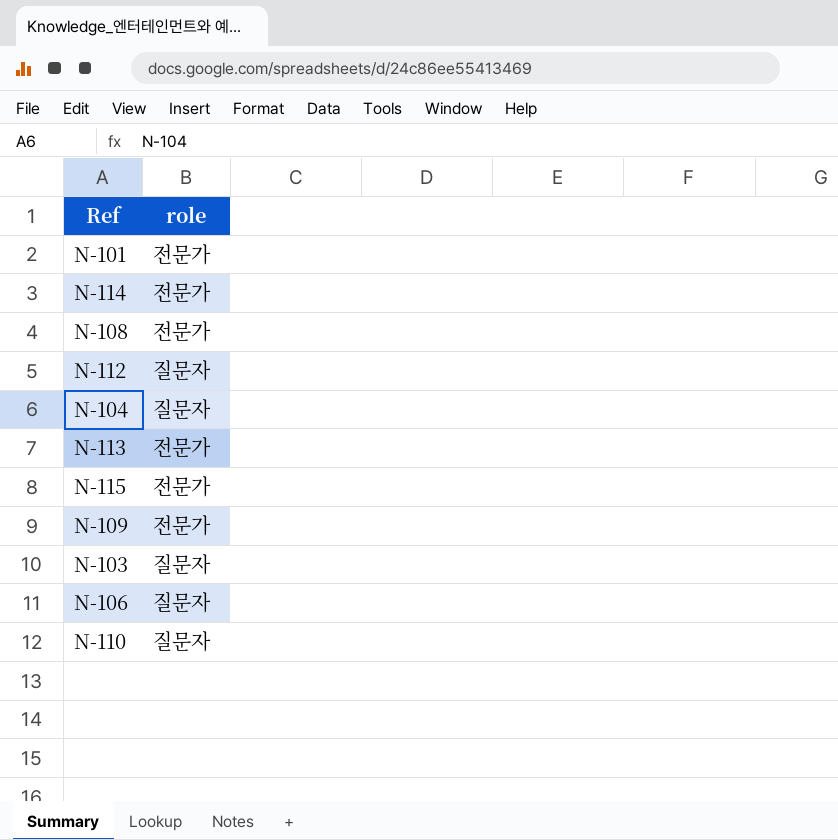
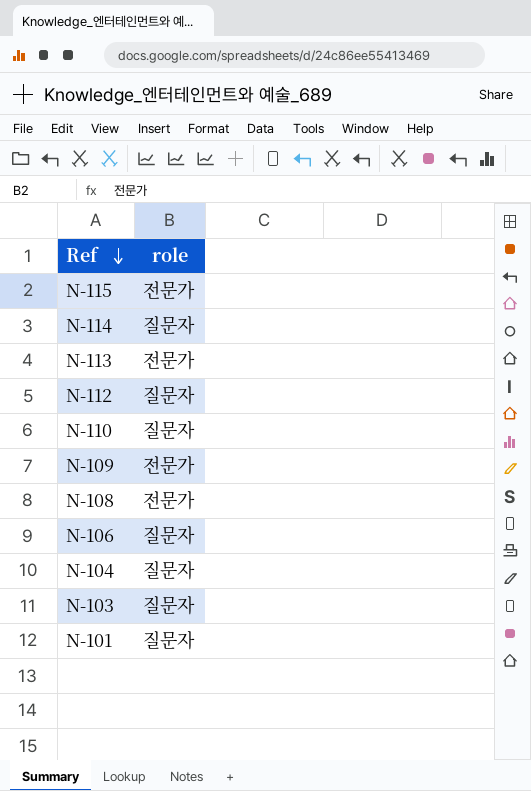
row order: none -> Ref descending
N-114 | role: 전문가 -> 질문자
N-101 | role: 전문가 -> 질문자

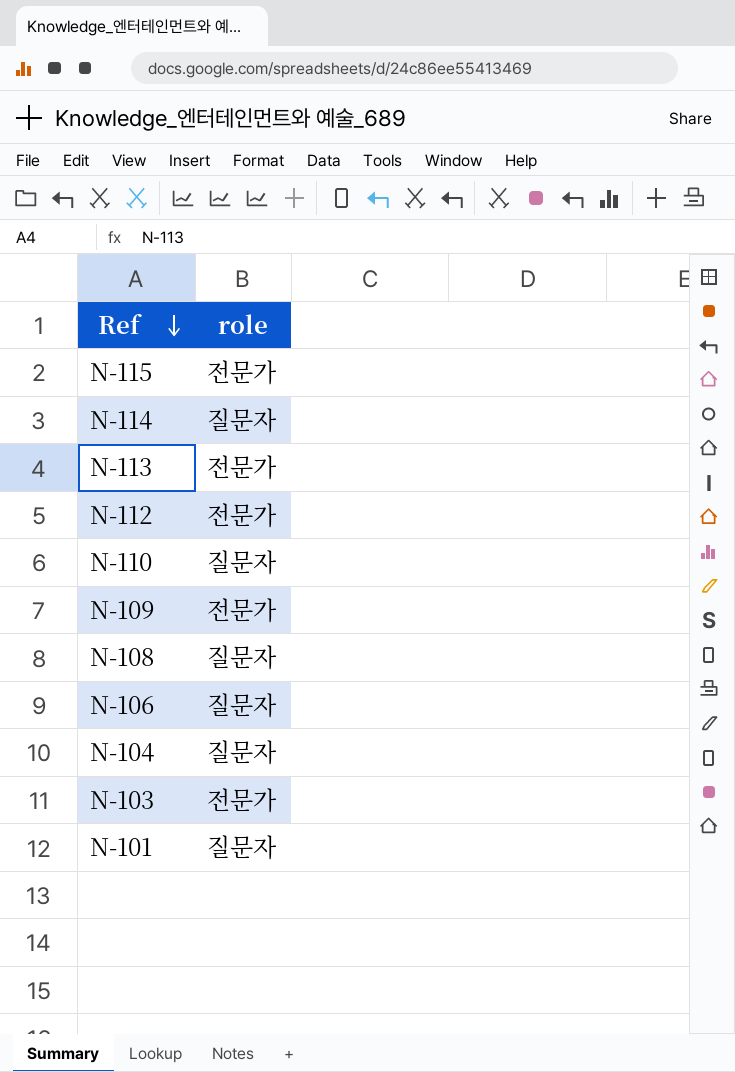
N-112 | role: 질문자 -> 전문가
N-108 | role: 전문가 -> 질문자
N-103 | role: 질문자 -> 전문가

